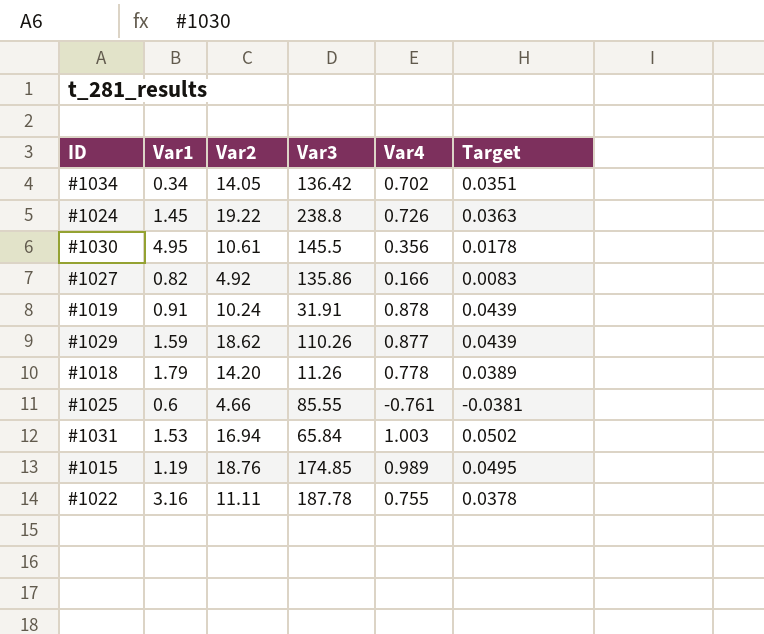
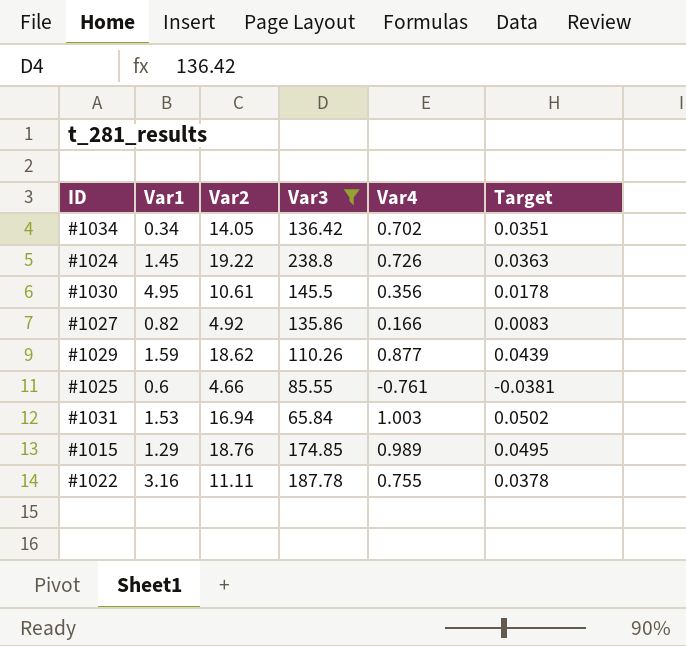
filter: none -> Var3 >= 65.84
#1015 | Var1: 1.19 -> 1.29

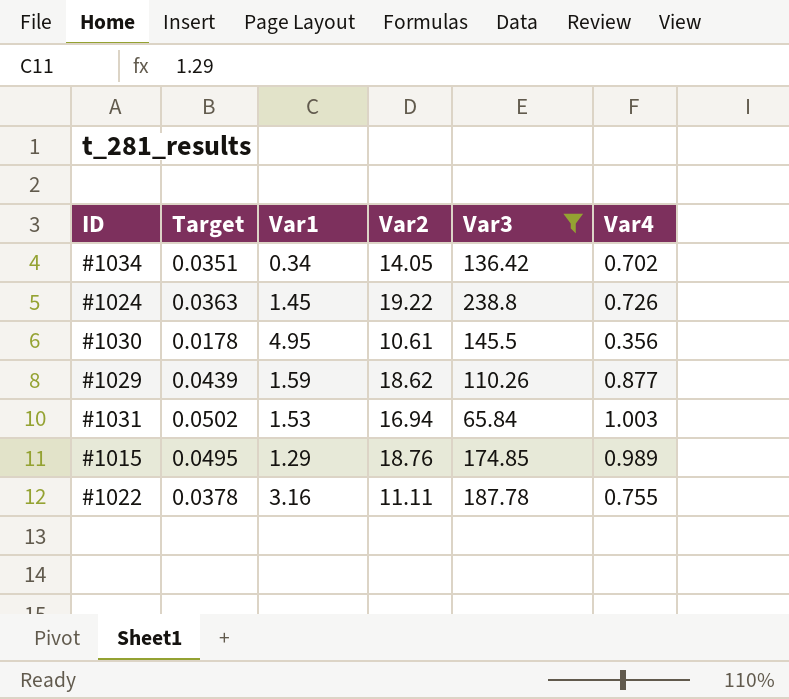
column Target | position: 6 -> 2
row #1027: 0.82 | 4.92 | 135.86 | 0.166 | 0.0083 -> none
row #1025: 0.6 | 4.66 | 85.55 | -0.761 | -0.0381 -> none

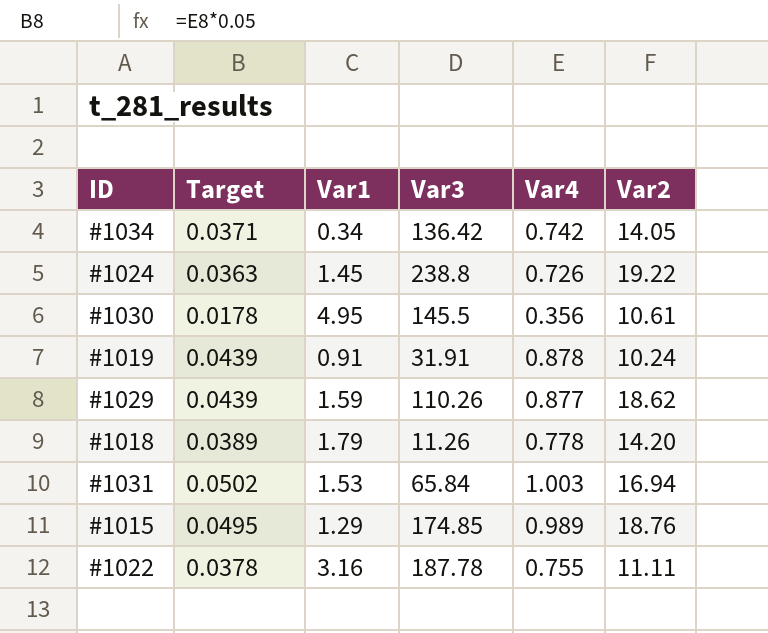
filter: Var3 >= 65.84 -> none
column Var2 | position: 4 -> 6
#1034 | Target: 0.0351 -> 0.0371
#1034 | Var4: 0.702 -> 0.742

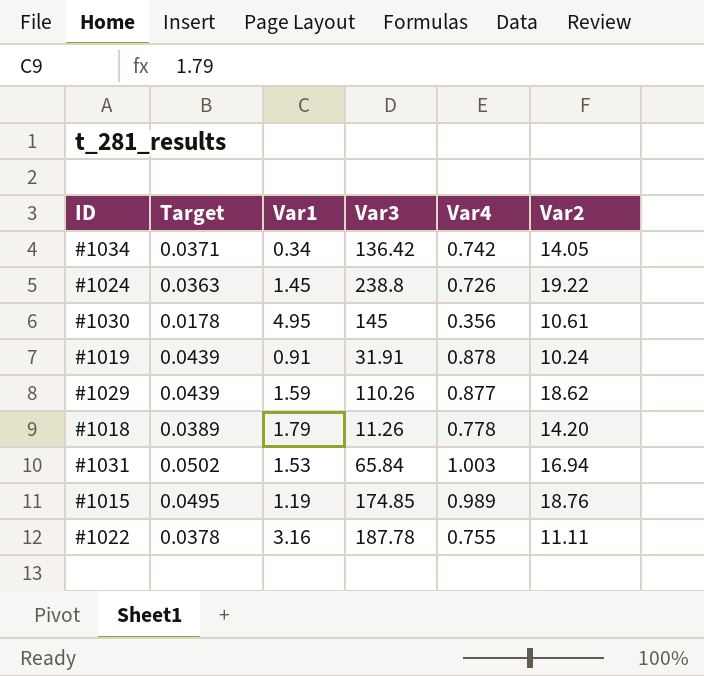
#1030 | Var3: 145.5 -> 145
#1015 | Var1: 1.29 -> 1.19

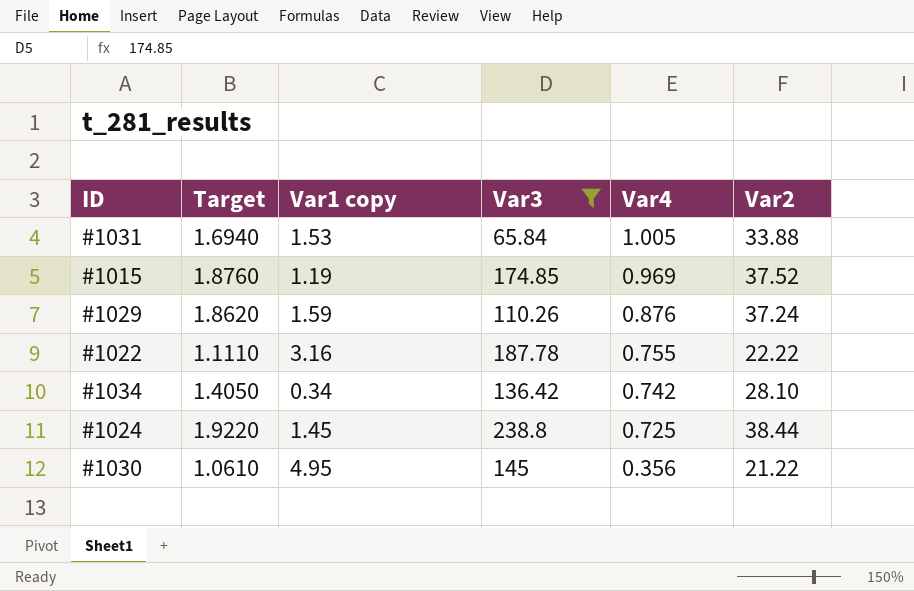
filter: none -> Var3 >= 65.84
row order: none -> Var4 descending
column Target | formula: [Var4] * 0.05 -> [Var2] * 0.05
column name: Var1 -> Var1 copy
#1031 | Var4: 1.003 -> 1.005
#1031 | Var2: 16.94 -> 33.88
#1015 | Var4: 0.989 -> 0.969
#1015 | Var2: 18.76 -> 37.52
#1029 | Var4: 0.877 -> 0.876
#1029 | Var2: 18.62 -> 37.24
#1022 | Var2: 11.11 -> 22.22
#1034 | Var2: 14.05 -> 28.10
#1024 | Var4: 0.726 -> 0.725
#1024 | Var2: 19.22 -> 38.44
#1030 | Var2: 10.61 -> 21.22

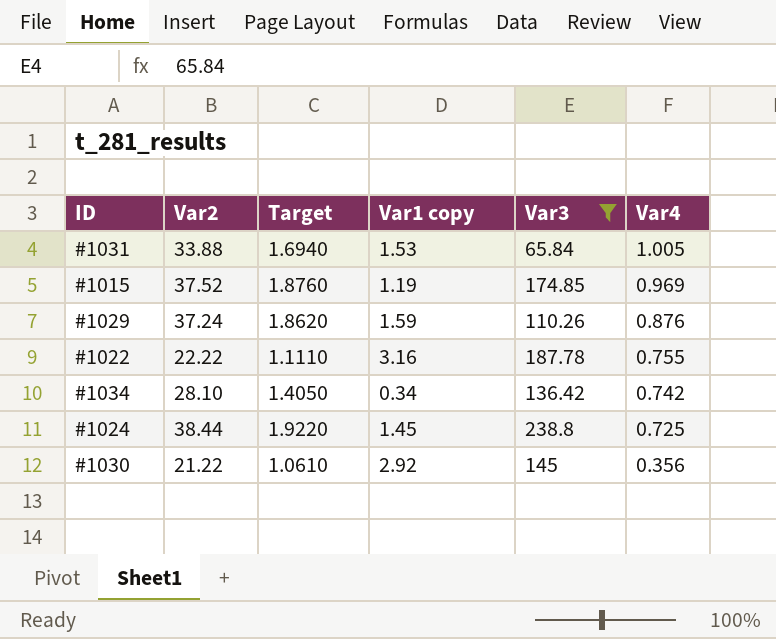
column Var2 | position: 6 -> 2
#1030 | Var1 copy: 4.95 -> 2.92

